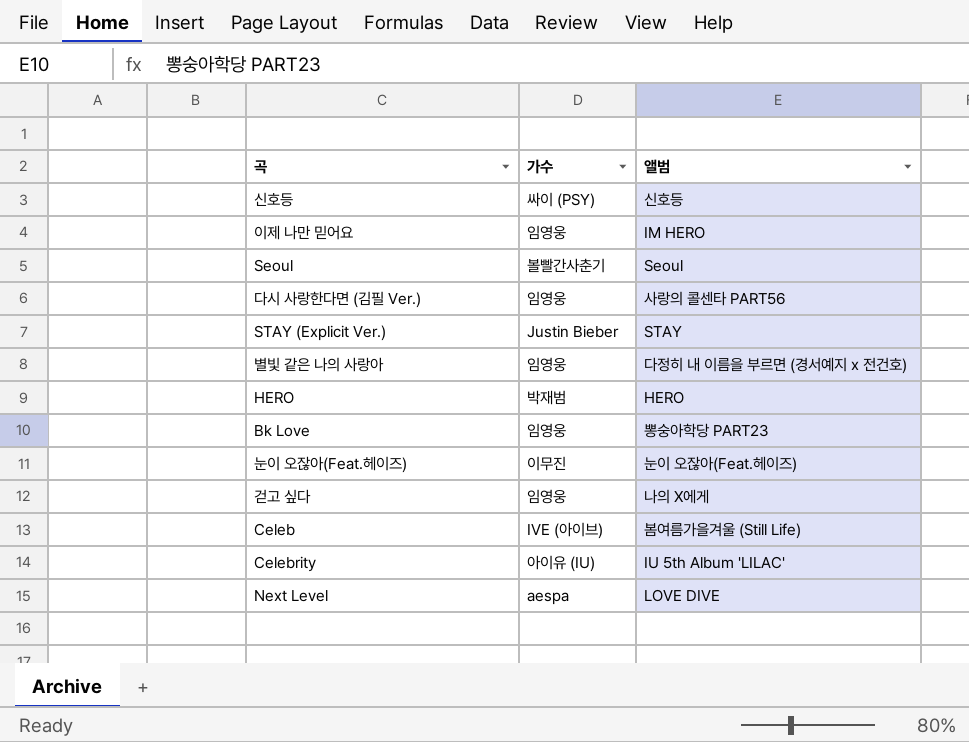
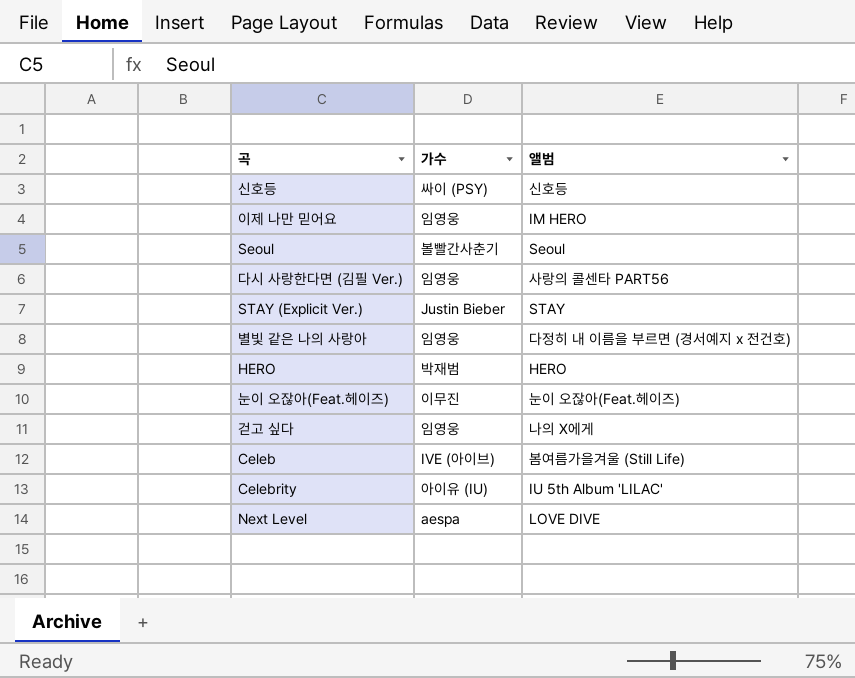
row Bk Love: 임영웅 | 뽕숭아학당 PART23 -> none

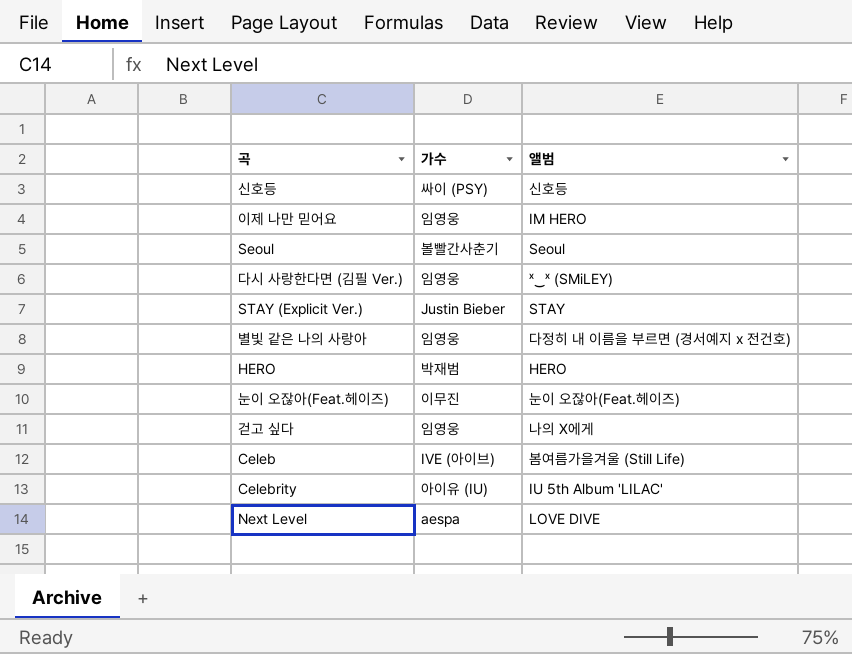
다시 사랑한다면 (김필 Ver.) | 앨범: 사랑의 콜센타 PART56 -> ˣ‿ˣ (SMiLEY)

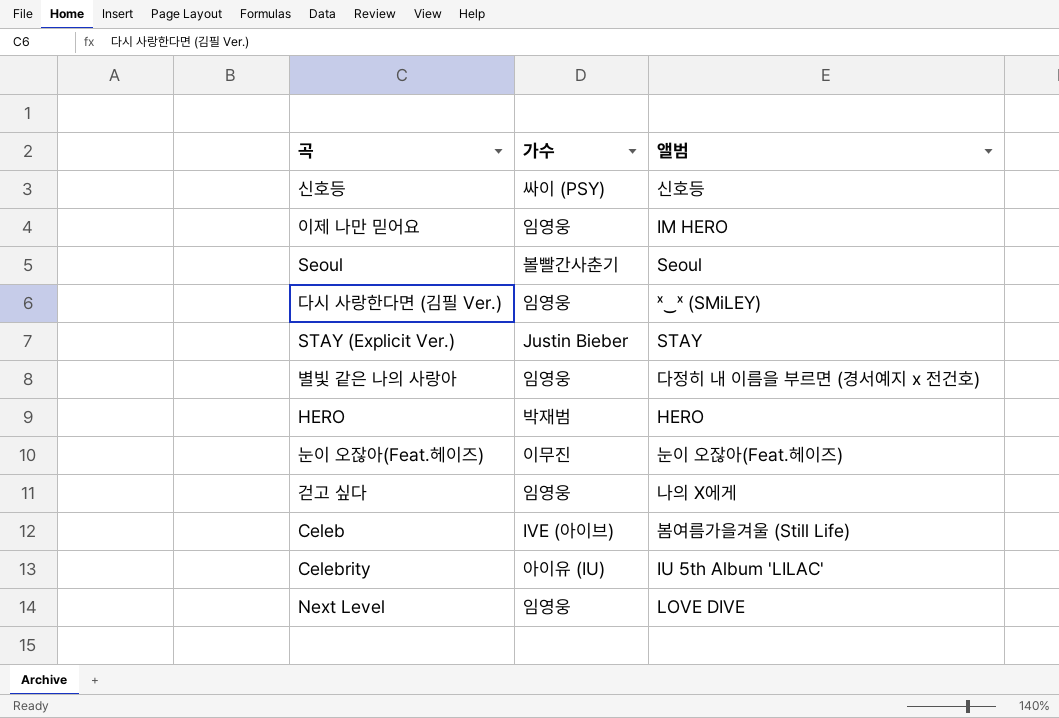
Next Level | 가수: aespa -> 임영웅

